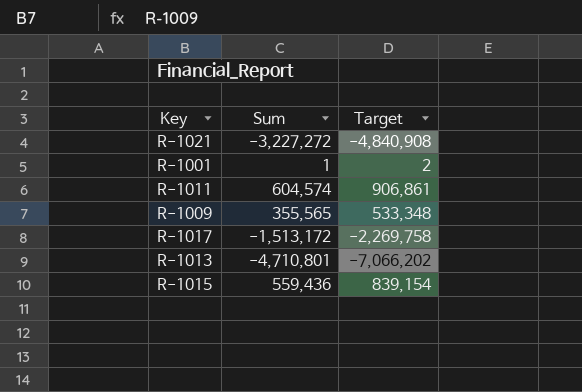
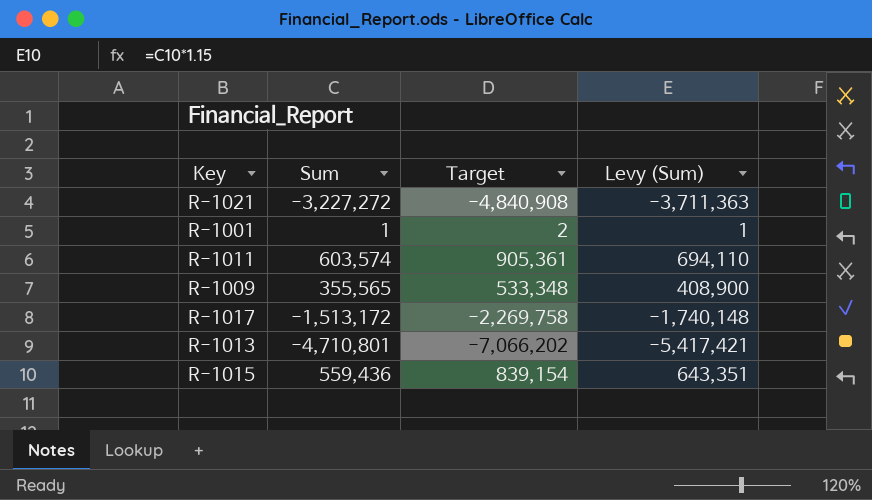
column Levy (Sum) | formula: none -> [Sum] * 1.15
R-1011 | Sum: 604,574 -> 603,574
R-1011 | Target: 906,861 -> 905,361

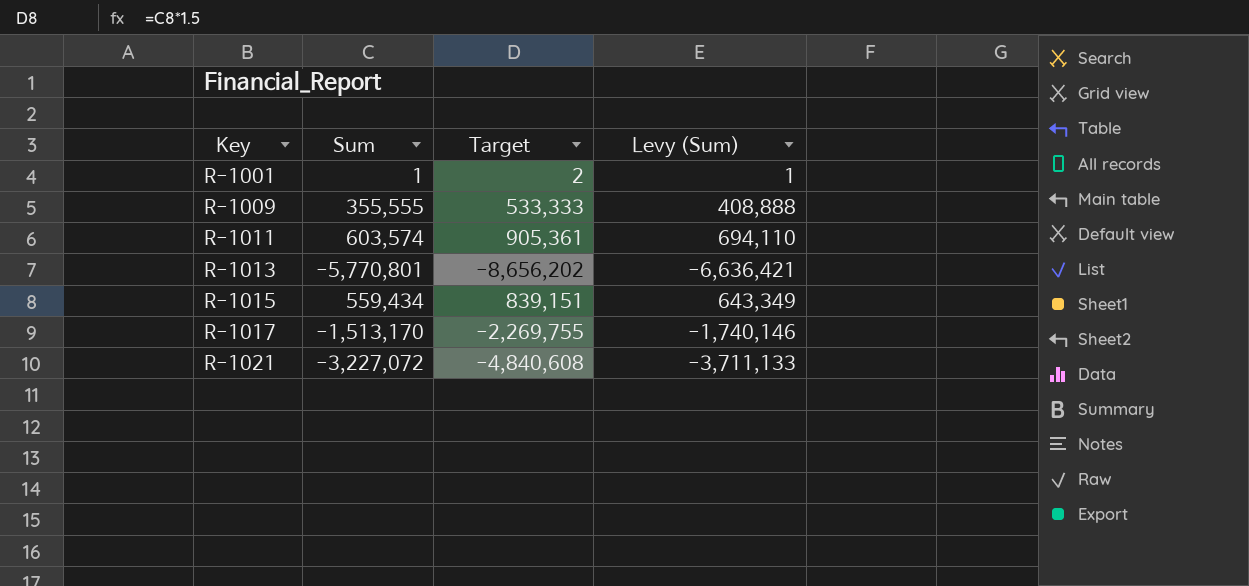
row order: none -> Key ascending
R-1009 | Sum: 355,565 -> 355,555
R-1009 | Target: 533,348 -> 533,333
R-1009 | Levy (Sum): 408,900 -> 408,888
R-1013 | Sum: -4,710,801 -> -5,770,801
R-1013 | Target: -7,066,202 -> -8,656,202
R-1013 | Levy (Sum): -5,417,421 -> -6,636,421
R-1015 | Sum: 559,436 -> 559,434
R-1015 | Target: 839,154 -> 839,151
R-1015 | Levy (Sum): 643,351 -> 643,349
R-1017 | Sum: -1,513,172 -> -1,513,170
R-1017 | Target: -2,269,758 -> -2,269,755
R-1017 | Levy (Sum): -1,740,148 -> -1,740,146
R-1021 | Sum: -3,227,272 -> -3,227,072
R-1021 | Target: -4,840,908 -> -4,840,608
R-1021 | Levy (Sum): -3,711,363 -> -3,711,133

